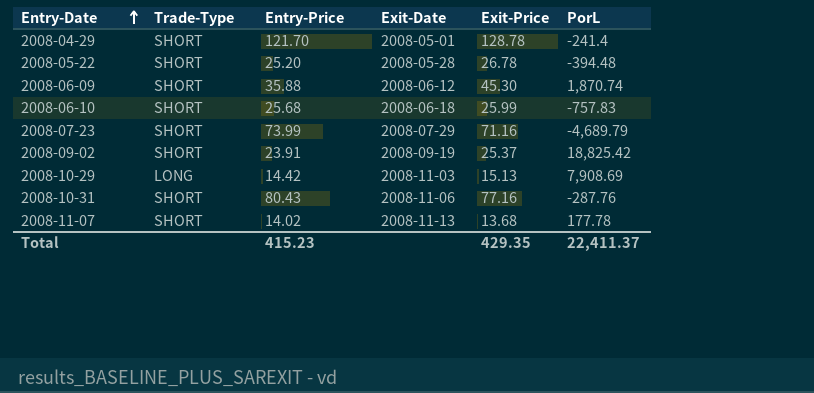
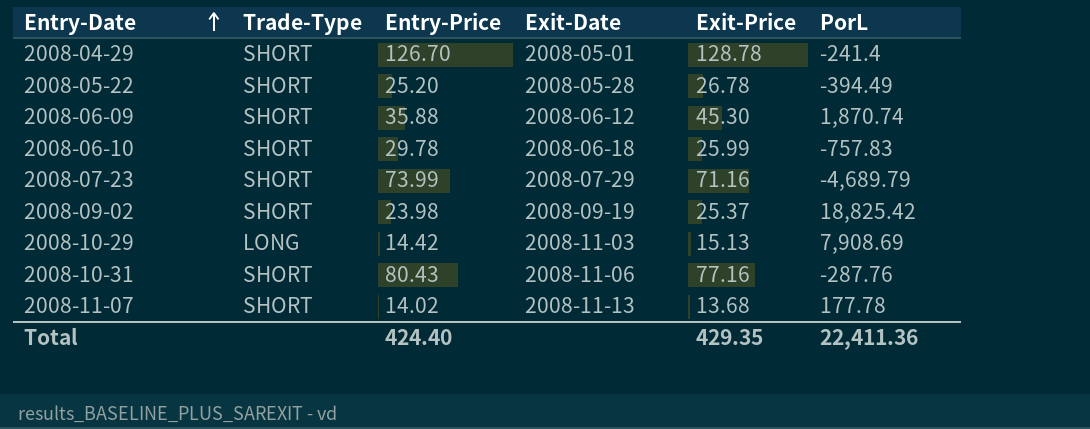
2008-04-29 | Entry-Price: 121.70 -> 126.70
2008-05-22 | PorL: -394.48 -> -394.49
2008-06-10 | Entry-Price: 25.68 -> 29.78
2008-09-02 | Entry-Price: 23.91 -> 23.98
Total | Entry-Price: 415.23 -> 424.40
Total | PorL: 22,411.37 -> 22,411.36

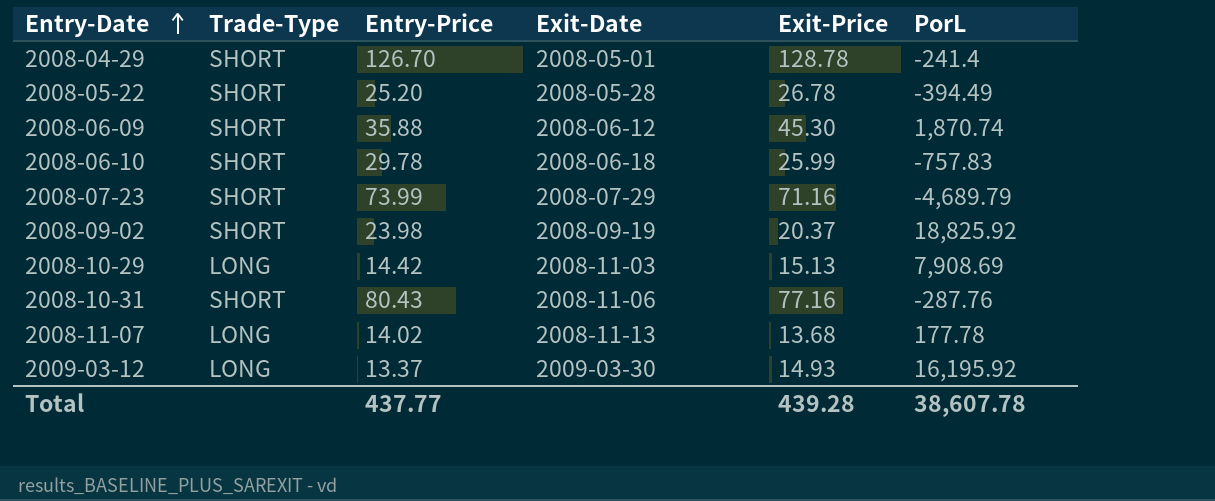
2008-09-02 | Exit-Price: 25.37 -> 20.37
2008-09-02 | PorL: 18,825.42 -> 18,825.92
2008-11-07 | Trade-Type: SHORT -> LONG
row 2009-03-12: none -> LONG | 13.37 | 2009-03-30 | 14.93 | 16,195.92
Total | Entry-Price: 424.40 -> 437.77
Total | Exit-Price: 429.35 -> 439.28
Total | PorL: 22,411.36 -> 38,607.78

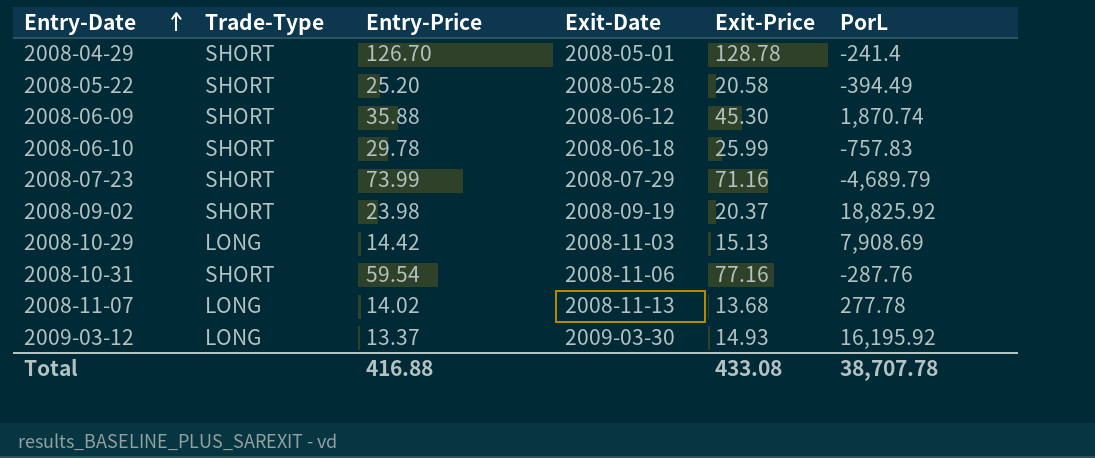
2008-05-22 | Exit-Price: 26.78 -> 20.58
2008-10-31 | Entry-Price: 80.43 -> 59.54
2008-11-07 | PorL: 177.78 -> 277.78
Total | Entry-Price: 437.77 -> 416.88
Total | Exit-Price: 439.28 -> 433.08
Total | PorL: 38,607.78 -> 38,707.78

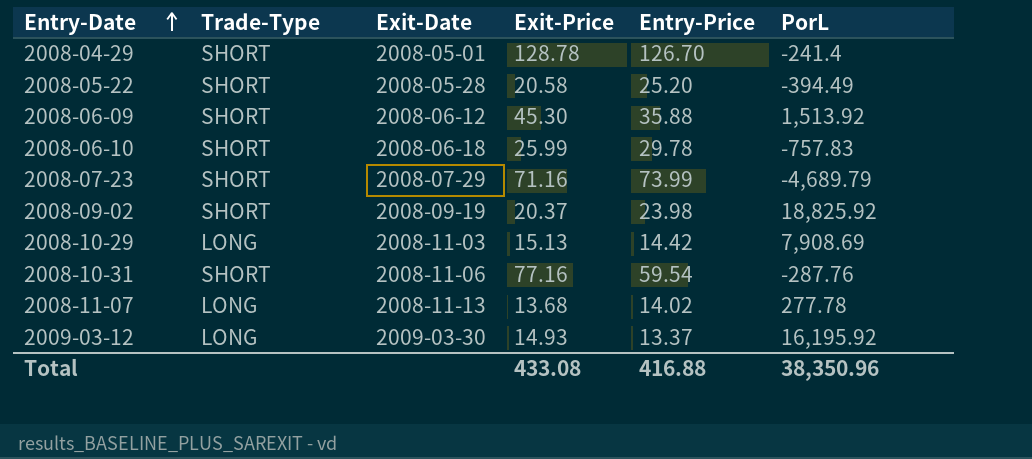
column Entry-Price | position: 3 -> 5
2008-06-09 | PorL: 1,870.74 -> 1,513.92
Total | PorL: 38,707.78 -> 38,350.96

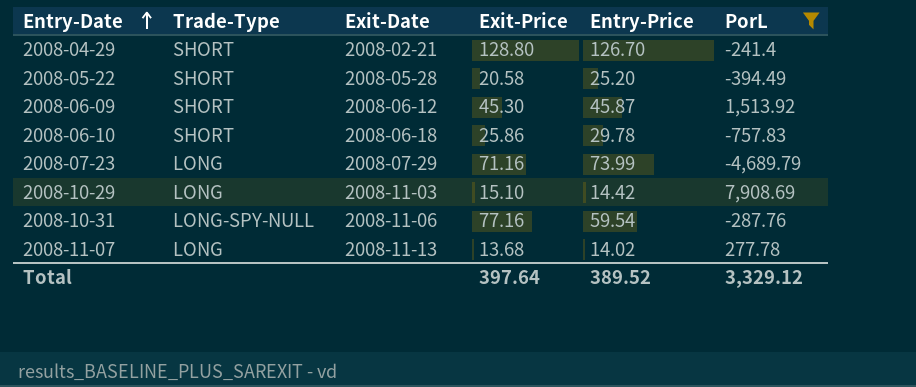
filter: none -> PorL <= 7,908.69
2008-04-29 | Exit-Date: 2008-05-01 -> 2008-02-21
2008-04-29 | Exit-Price: 128.78 -> 128.80
2008-06-09 | Entry-Price: 35.88 -> 45.87
2008-06-10 | Exit-Price: 25.99 -> 25.86
2008-07-23 | Trade-Type: SHORT -> LONG
2008-10-29 | Exit-Price: 15.13 -> 15.10
2008-10-31 | Trade-Type: SHORT -> LONG-SPY-NULL
Total | Exit-Price: 433.08 -> 397.64
Total | Entry-Price: 416.88 -> 389.52
Total | PorL: 38,350.96 -> 3,329.12

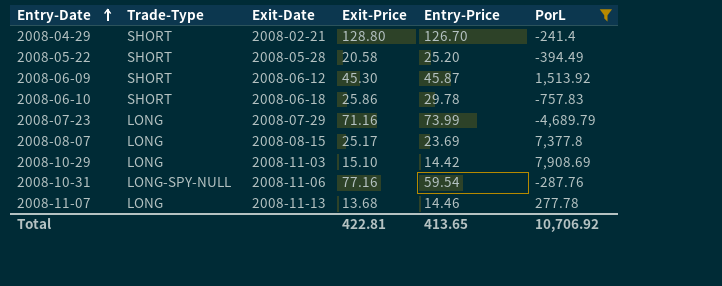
row 2008-08-07: none -> LONG | 2008-08-15 | 25.17 | 23.69 | 7,377.8
2008-11-07 | Entry-Price: 14.02 -> 14.46
Total | Exit-Price: 397.64 -> 422.81
Total | Entry-Price: 389.52 -> 413.65
Total | PorL: 3,329.12 -> 10,706.92

